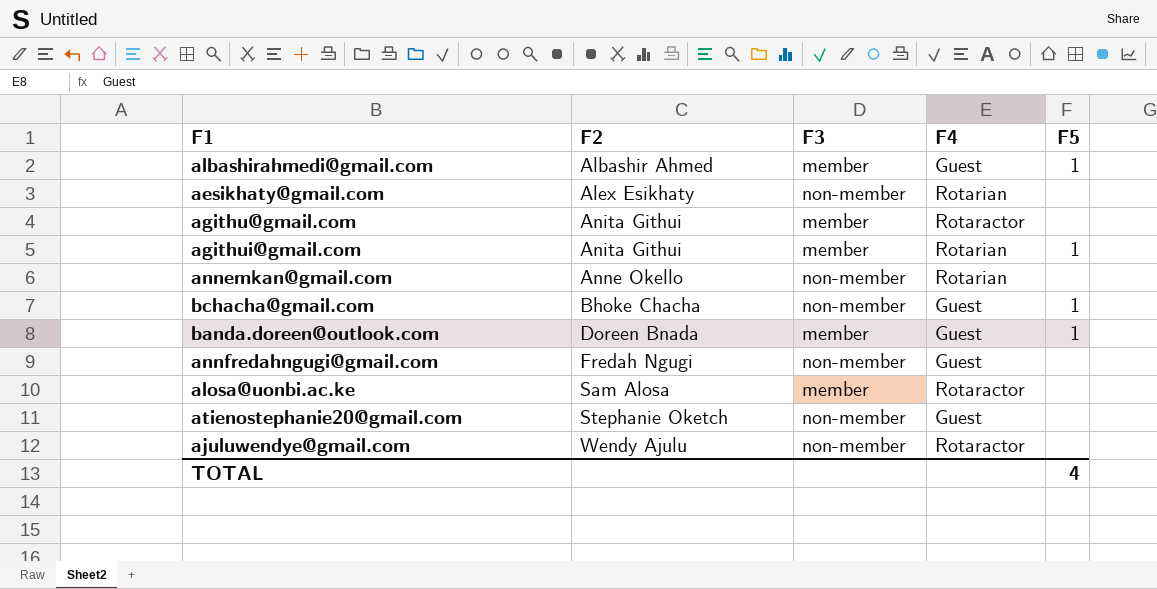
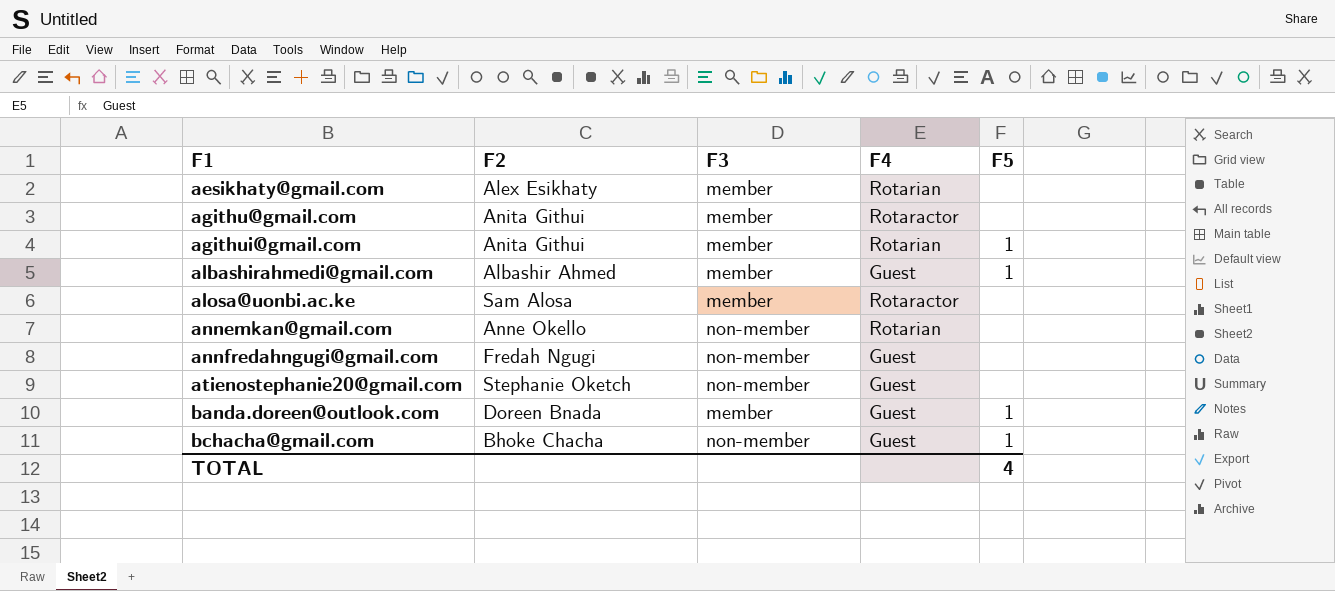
row order: F2 ascending -> F1 ascending
row ajuluwendye@gmail.com: Wendy Ajulu | non-member | Rotaractor | none -> none
aesikhaty@gmail.com | F3: non-member -> member

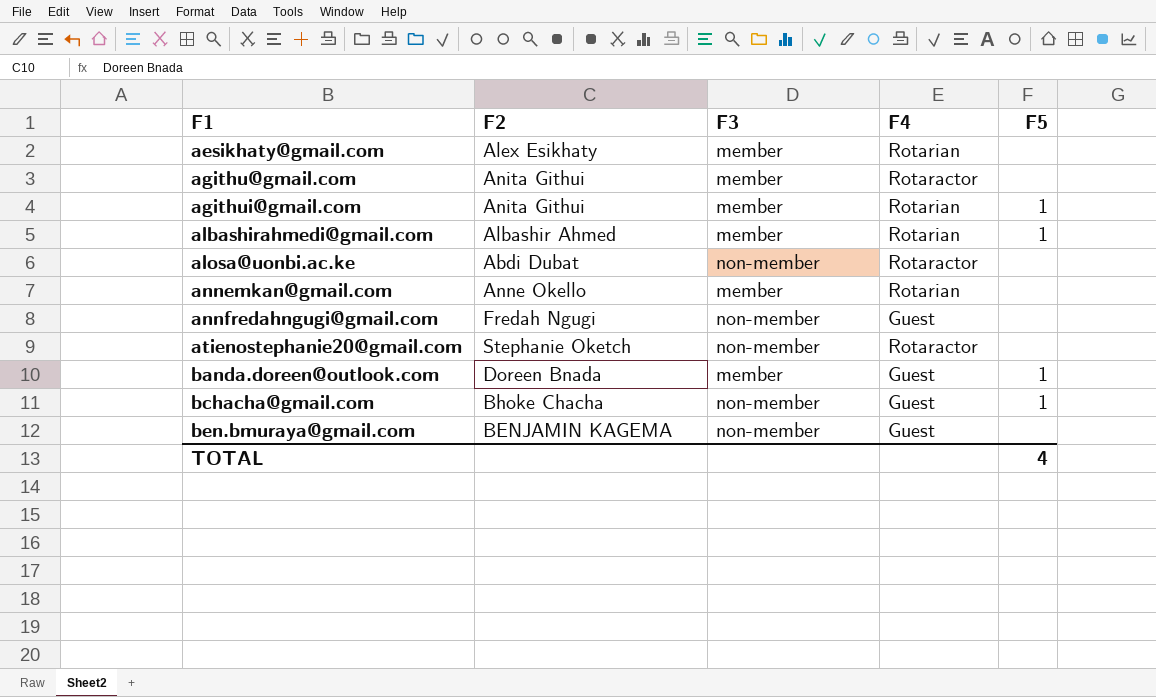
albashirahmedi@gmail.com | F4: Guest -> Rotarian
alosa@uonbi.ac.ke | F2: Sam Alosa -> Abdi Dubat
alosa@uonbi.ac.ke | F3: member -> non-member
annemkan@gmail.com | F3: non-member -> member
atienostephanie20@gmail.com | F4: Guest -> Rotaractor
row ben.bmuraya@gmail.com: none -> BENJAMIN KAGEMA | non-member | Guest | none

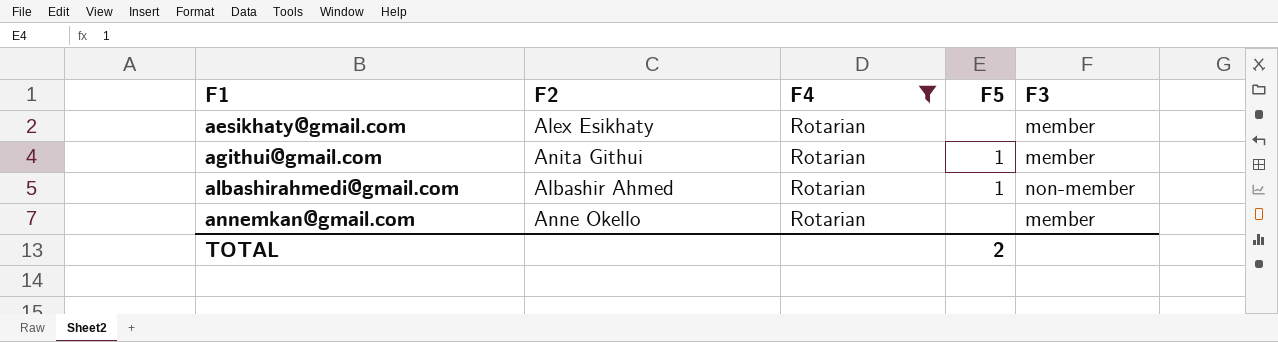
filter: none -> F4 = Rotarian
column F3 | position: 3 -> 5
albashirahmedi@gmail.com | F3: member -> non-member
TOTAL | F5: 4 -> 2

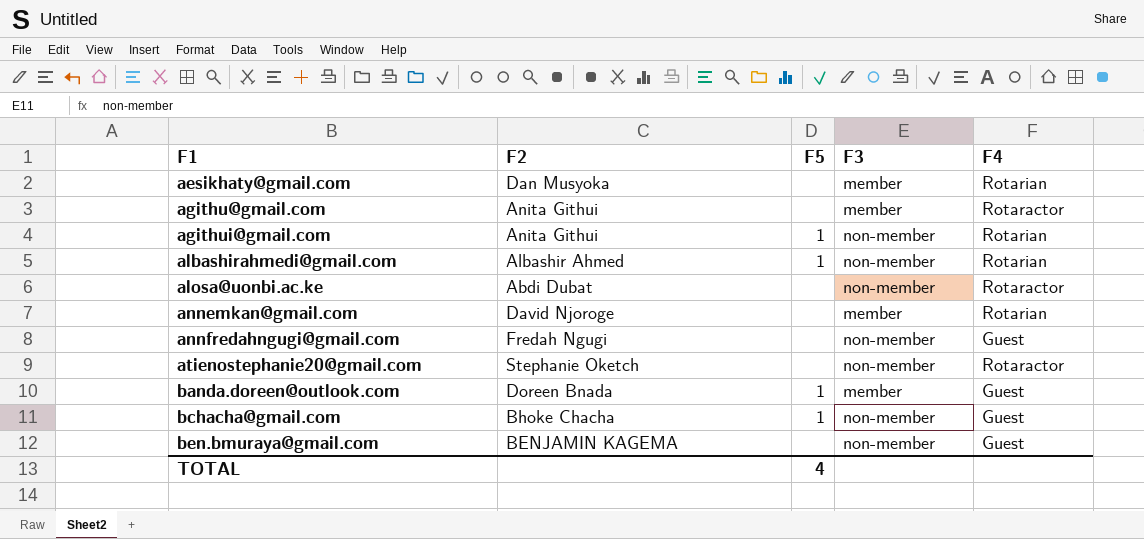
filter: F4 = Rotarian -> none
column F4 | position: 3 -> 5
aesikhaty@gmail.com | F2: Alex Esikhaty -> Dan Musyoka
agithui@gmail.com | F3: member -> non-member
annemkan@gmail.com | F2: Anne Okello -> David Njoroge
TOTAL | F5: 2 -> 4

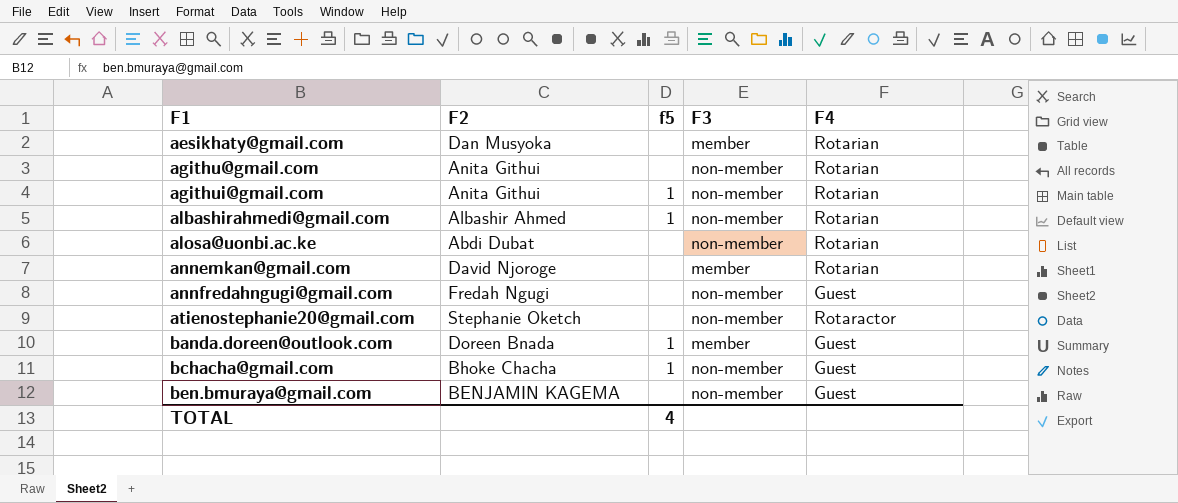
column name: F5 -> f5
agithu@gmail.com | F3: member -> non-member
agithu@gmail.com | F4: Rotaractor -> Rotarian
alosa@uonbi.ac.ke | F4: Rotaractor -> Rotarian

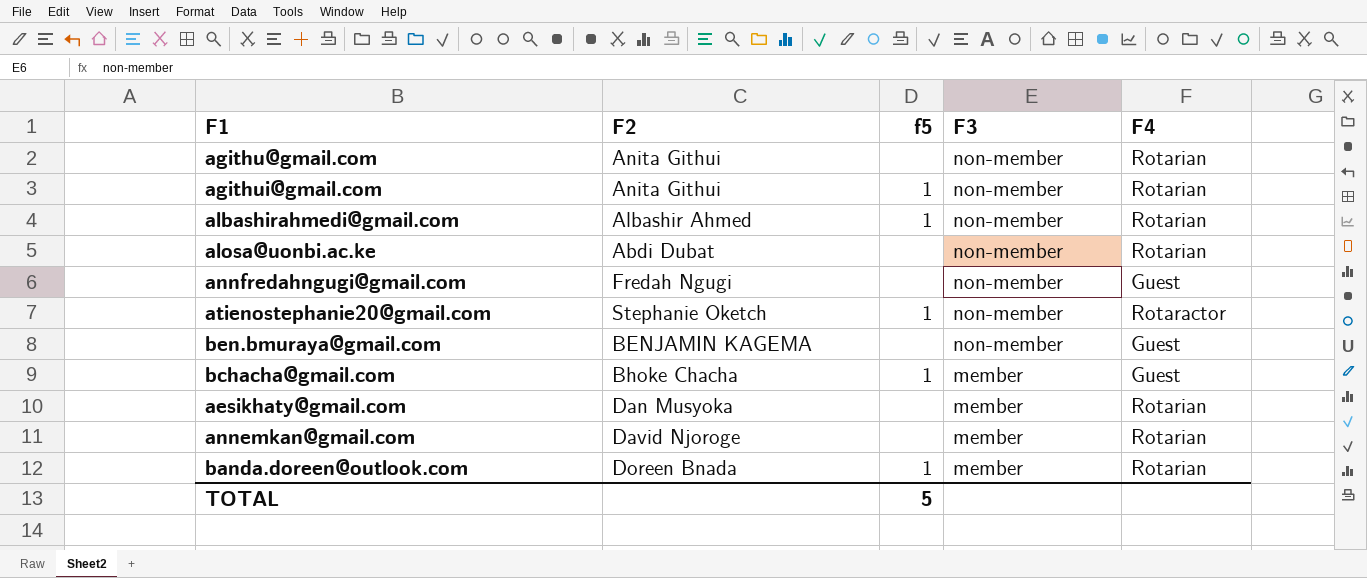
row order: F1 ascending -> F3 descending
atienostephanie20@gmail.com | f5: none -> 1
bchacha@gmail.com | F3: non-member -> member
banda.doreen@outlook.com | F4: Guest -> Rotarian
TOTAL | f5: 4 -> 5

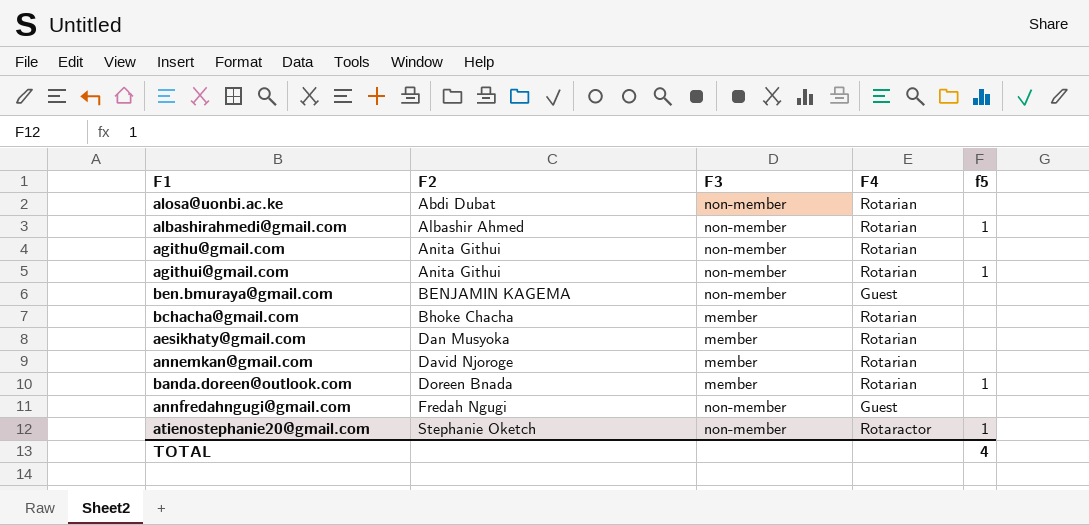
row order: F3 descending -> F2 ascending
column f5 | position: 3 -> 5
bchacha@gmail.com | F4: Guest -> Rotarian
bchacha@gmail.com | f5: 1 -> none
TOTAL | f5: 5 -> 4

